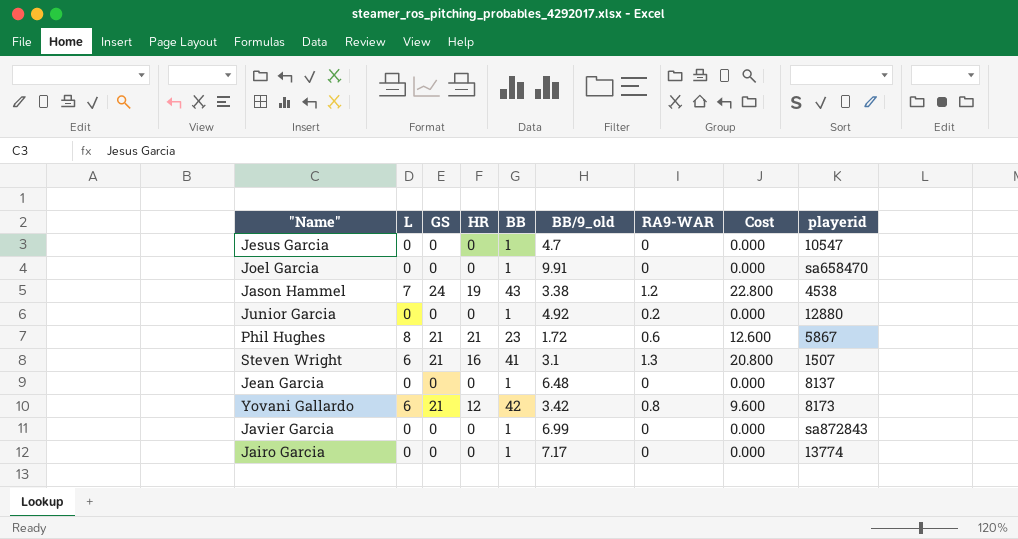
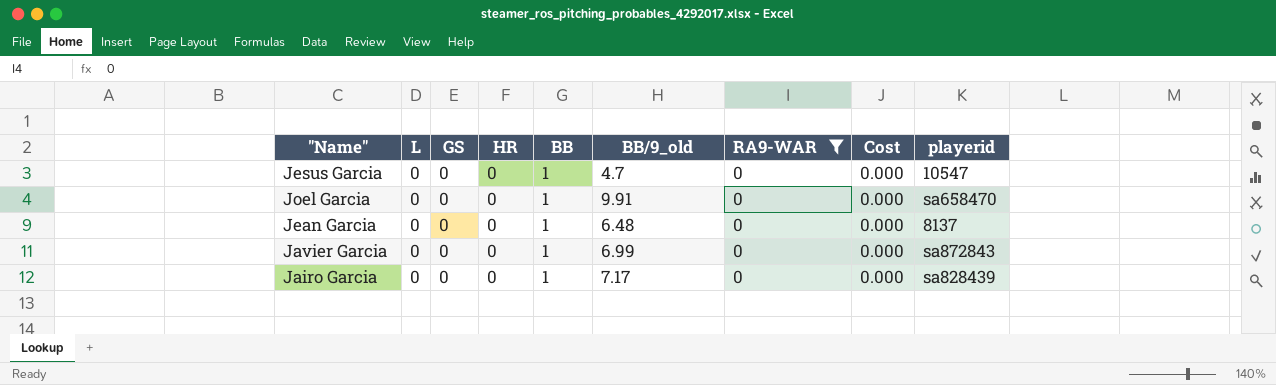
filter: none -> RA9-WAR = 0
Jairo Garcia | playerid: 13774 -> sa828439

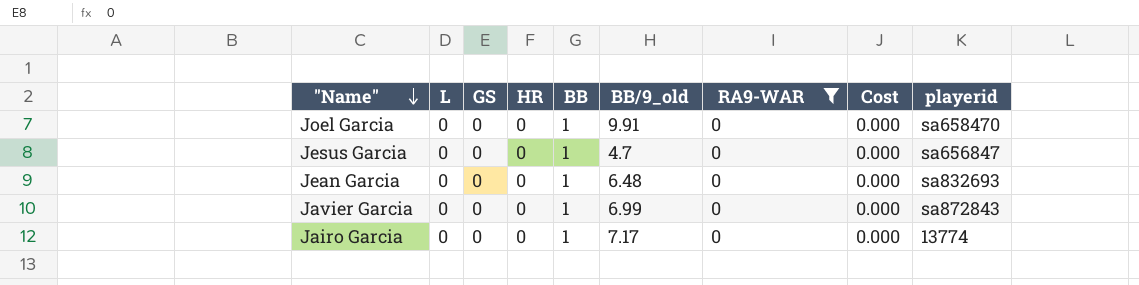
row order: none -> "Name" descending
Jesus Garcia | playerid: 10547 -> sa656847
Jean Garcia | playerid: 8137 -> sa832693
Jairo Garcia | playerid: sa828439 -> 13774

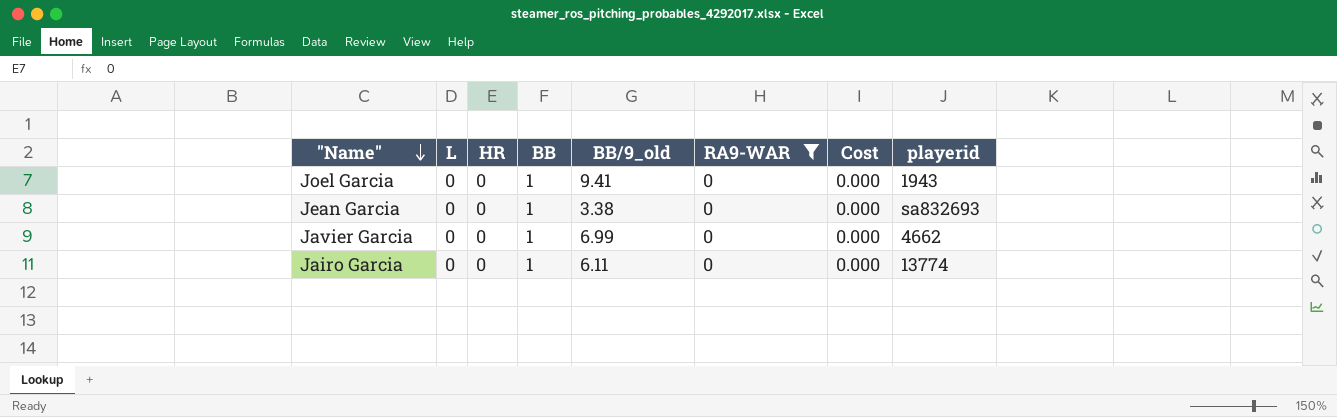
column GS | position: 3 -> none
row Jesus Garcia: 0 | 0 | 0 | 1 | 4.7 | 0 | 0.000 | sa656847 -> none
Joel Garcia | BB/9_old: 9.91 -> 9.41
Joel Garcia | playerid: sa658470 -> 1943
Jean Garcia | BB/9_old: 6.48 -> 3.38
Javier Garcia | playerid: sa872843 -> 4662
Jairo Garcia | BB/9_old: 7.17 -> 6.11

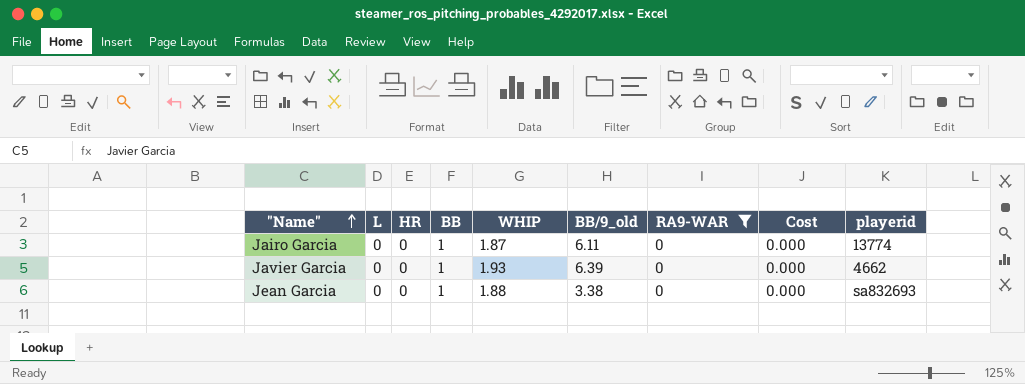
row order: "Name" descending -> "Name" ascending
column WHIP | position: none -> 5
row Joel Garcia: 0 | 0 | 1 | 9.41 | 0 | 0.000 | 1943 -> none
Javier Garcia | BB/9_old: 6.99 -> 6.39

